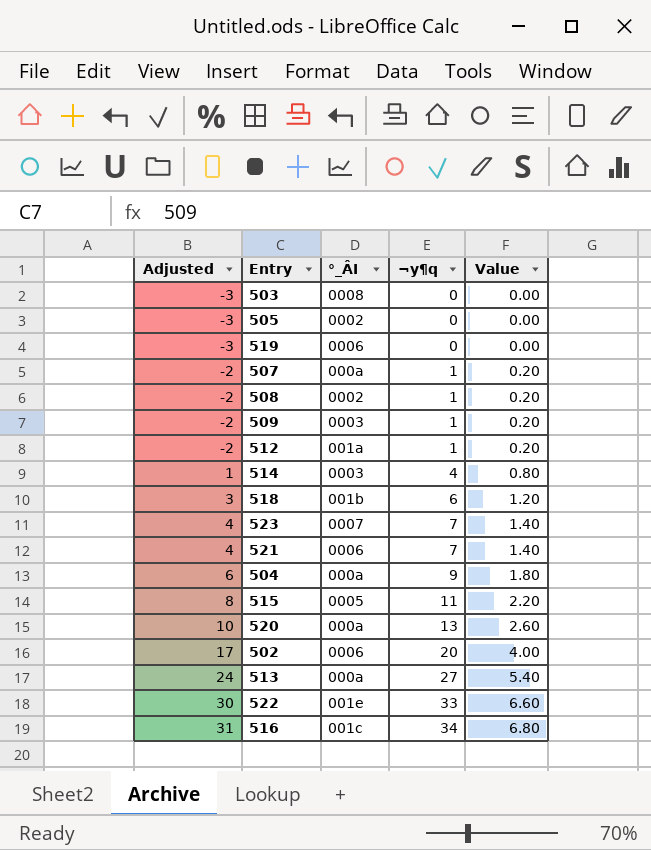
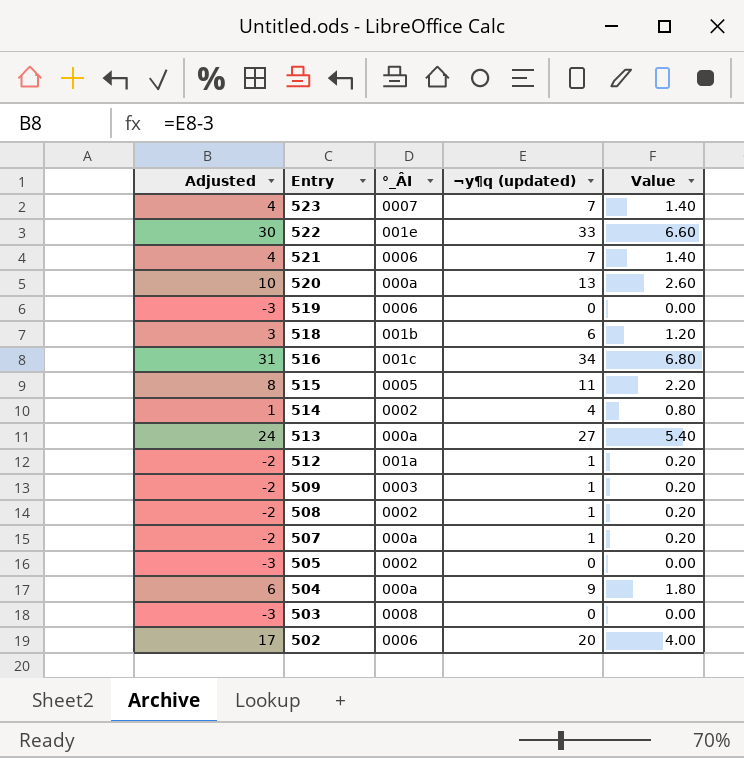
row order: Adjusted ascending -> Entry descending
column name: ¬y¶q -> ¬y¶q (updated)
514 | °_ÂI: 0003 -> 0002

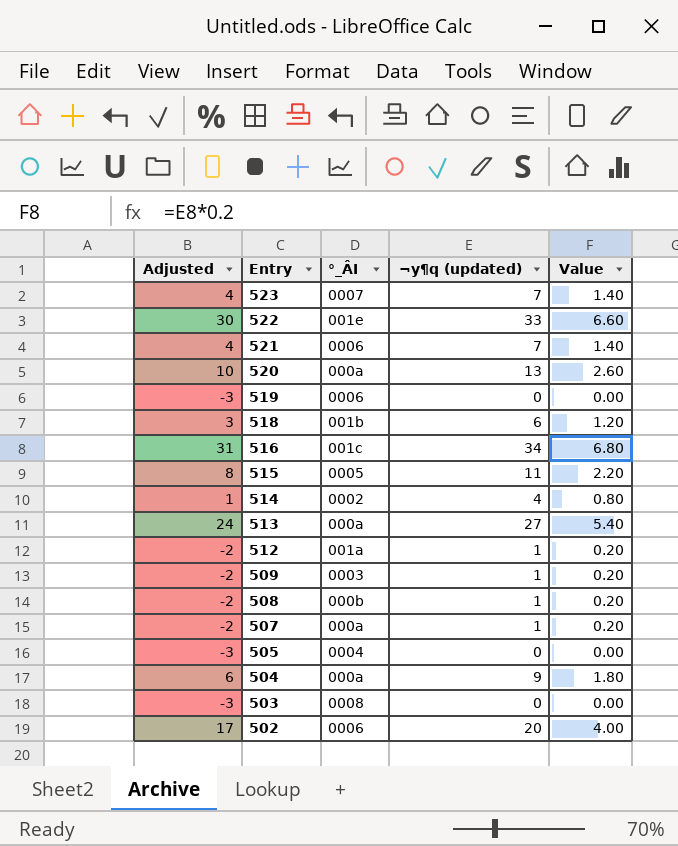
508 | °_ÂI: 0002 -> 000b
505 | °_ÂI: 0002 -> 0004

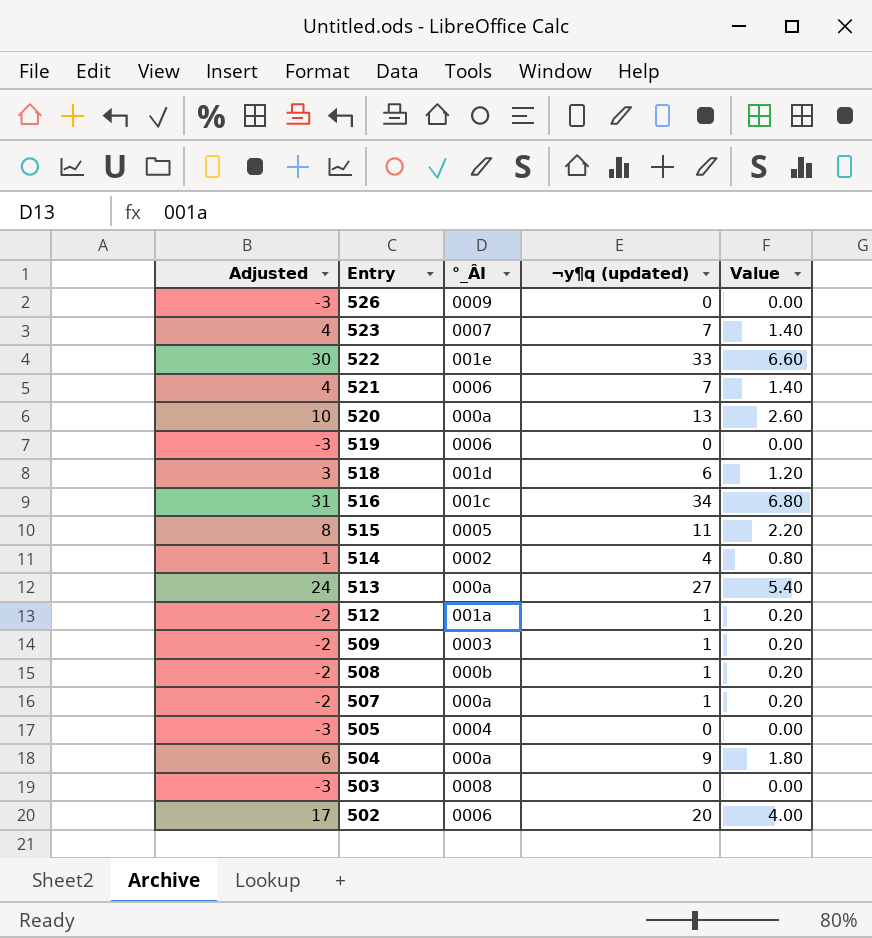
row 526: none -> -3 | 0009 | 0 | 0.00
518 | °_ÂI: 001b -> 001d

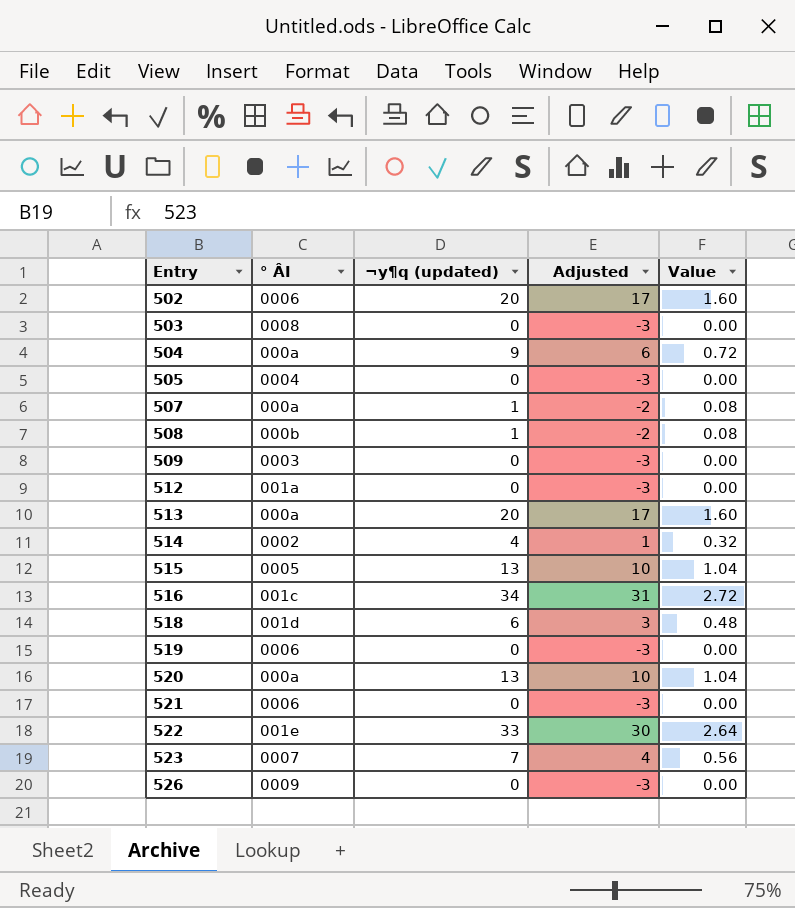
row order: Entry descending -> Entry ascending
column name: °_ÂI -> ° ÂI
column Adjusted | position: 1 -> 4
column Value | formula: [¬y¶q (updated)] * 0.2 -> [¬y¶q (updated)] * 0.08
509 | ¬y¶q (updated): 1 -> 0
509 | Adjusted: -2 -> -3
512 | ¬y¶q (updated): 1 -> 0
512 | Adjusted: -2 -> -3
513 | ¬y¶q (updated): 27 -> 20
513 | Adjusted: 24 -> 17
515 | ¬y¶q (updated): 11 -> 13
515 | Adjusted: 8 -> 10
521 | ¬y¶q (updated): 7 -> 0
521 | Adjusted: 4 -> -3

